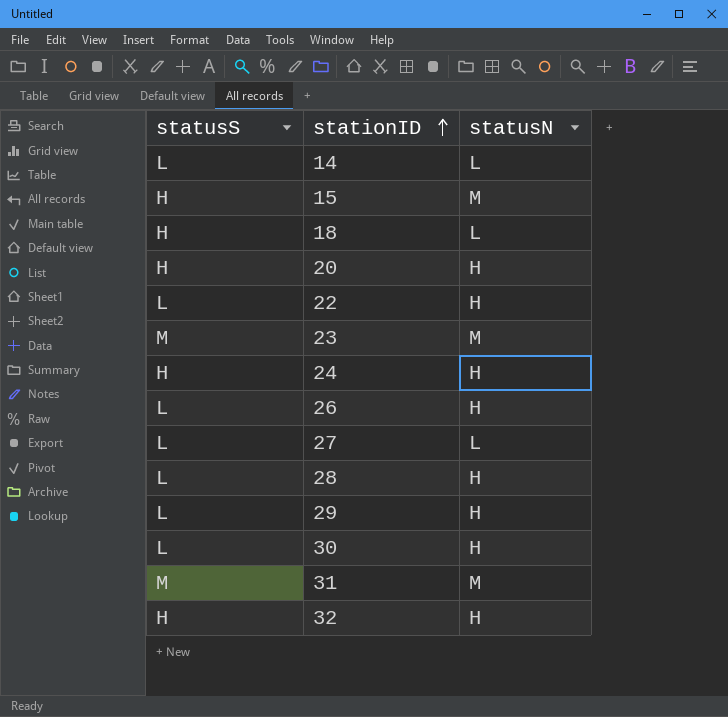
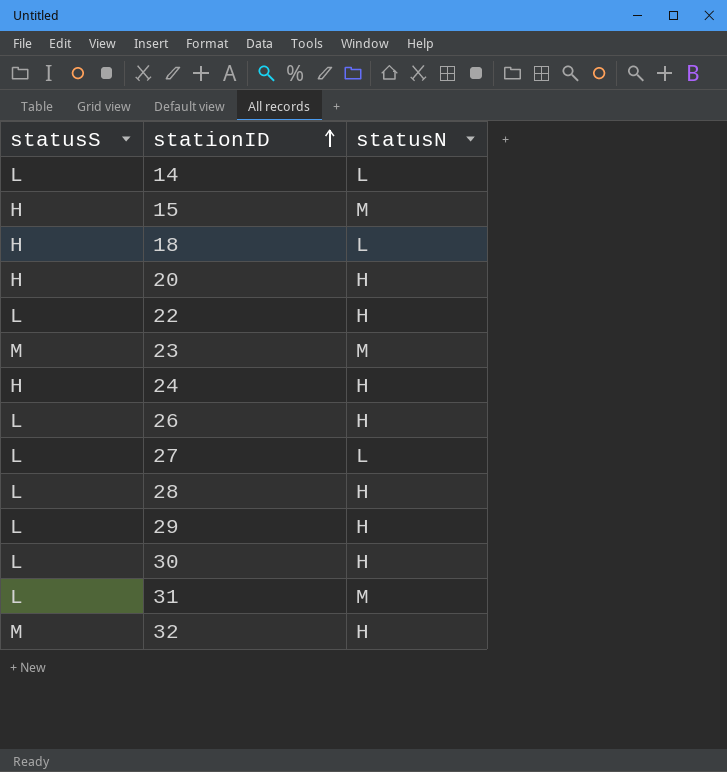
31 | statusS: M -> L
32 | statusS: H -> M

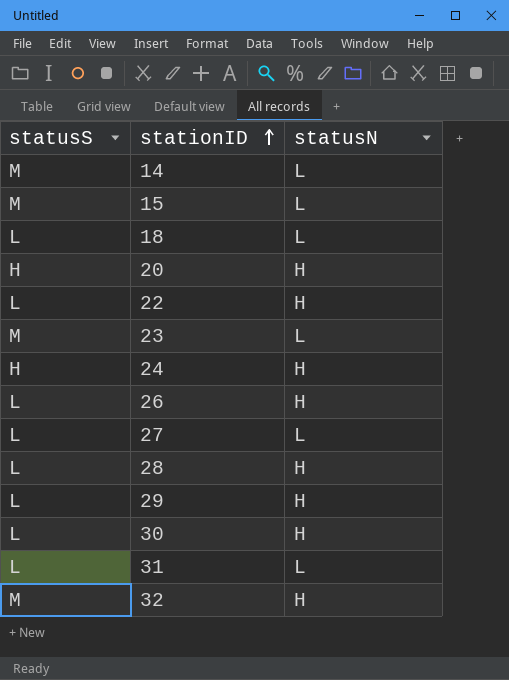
14 | statusS: L -> M
15 | statusS: H -> M
15 | statusN: M -> L
18 | statusS: H -> L
23 | statusN: M -> L
31 | statusN: M -> L

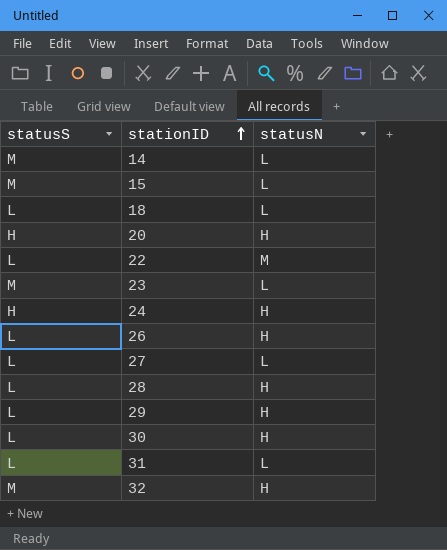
22 | statusN: H -> M

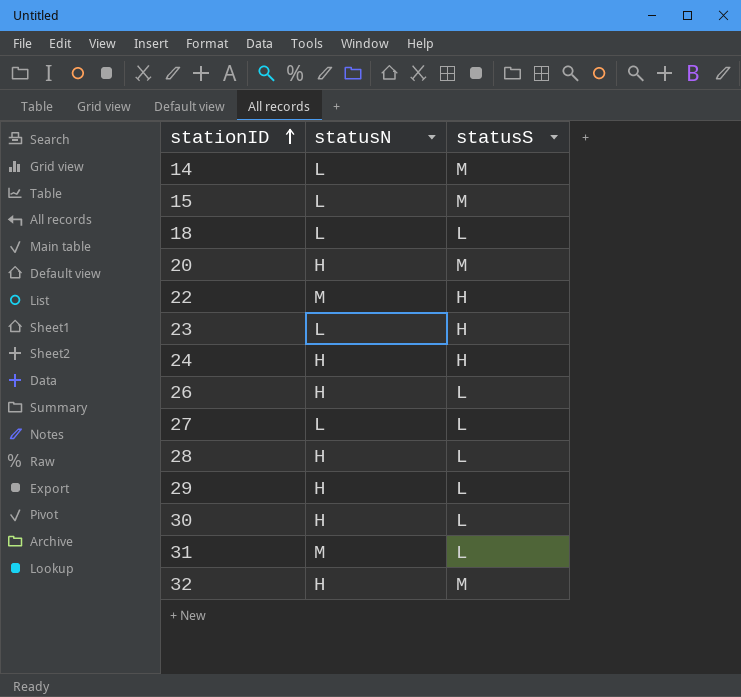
column statusS | position: 1 -> 3
20 | statusS: H -> M
22 | statusS: L -> H
23 | statusS: M -> H
31 | statusN: L -> M

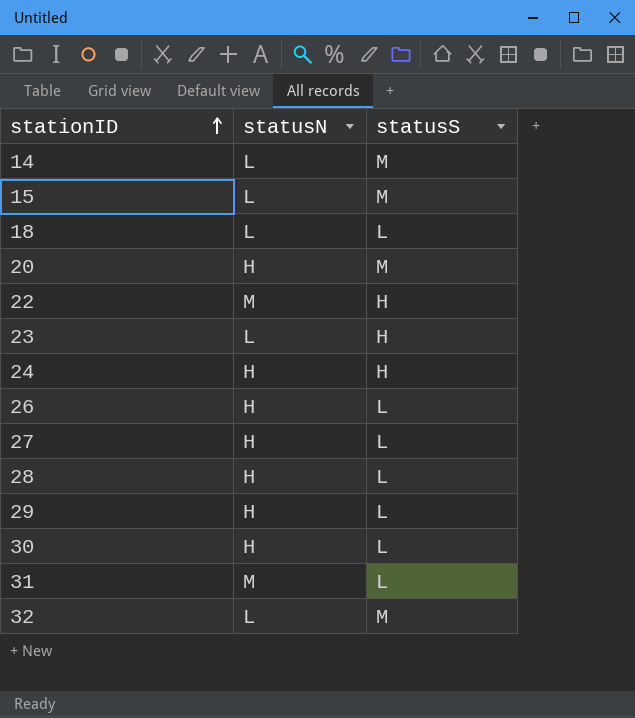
27 | statusN: L -> H
32 | statusN: H -> L

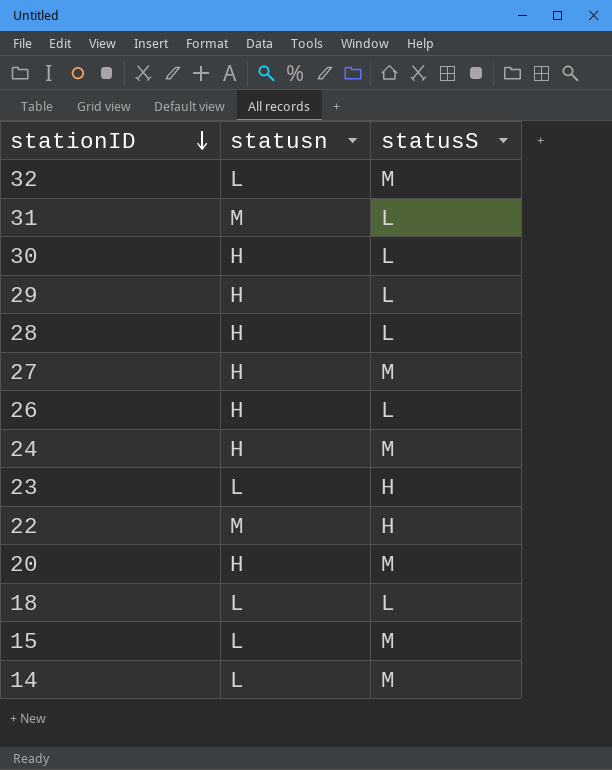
row order: stationID ascending -> stationID descending
column name: statusN -> statusn
27 | statusS: L -> M
24 | statusS: H -> M

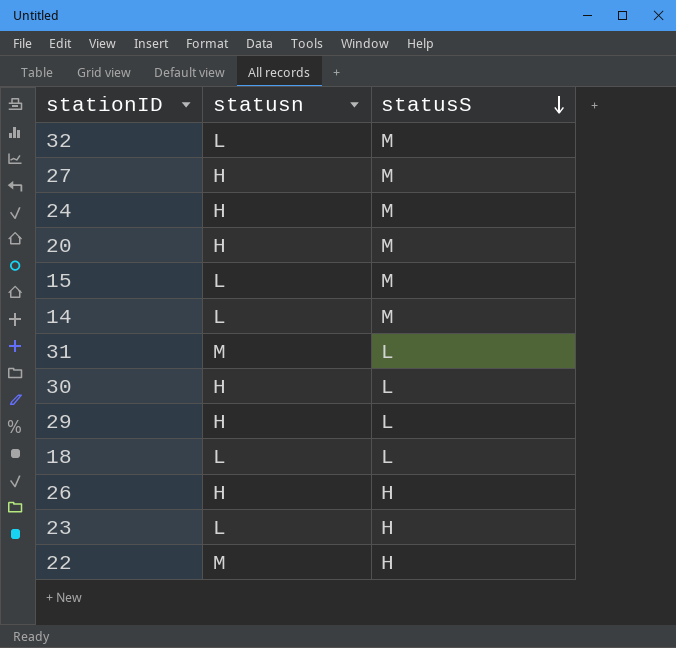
row order: stationID descending -> statusS descending
row 28: H | L -> none
26 | statusS: L -> H

